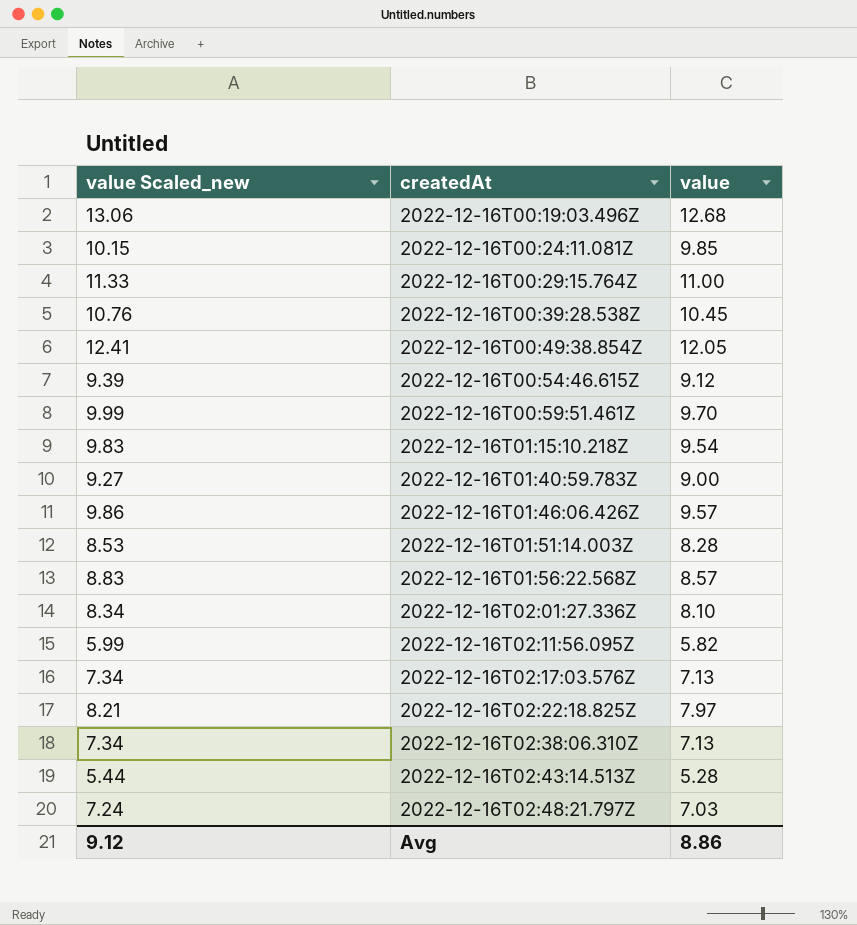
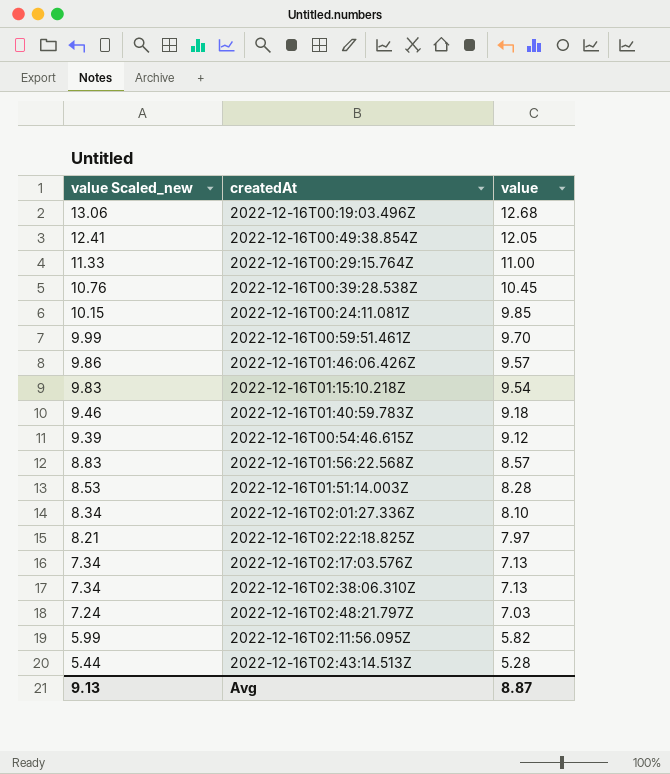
row order: createdAt ascending -> value Scaled_new descending
2022-12-16T01:40:59.783Z | value Scaled_new: 9.27 -> 9.46
2022-12-16T01:40:59.783Z | value: 9.00 -> 9.18
Avg | value Scaled_new: 9.12 -> 9.13
Avg | value: 8.86 -> 8.87

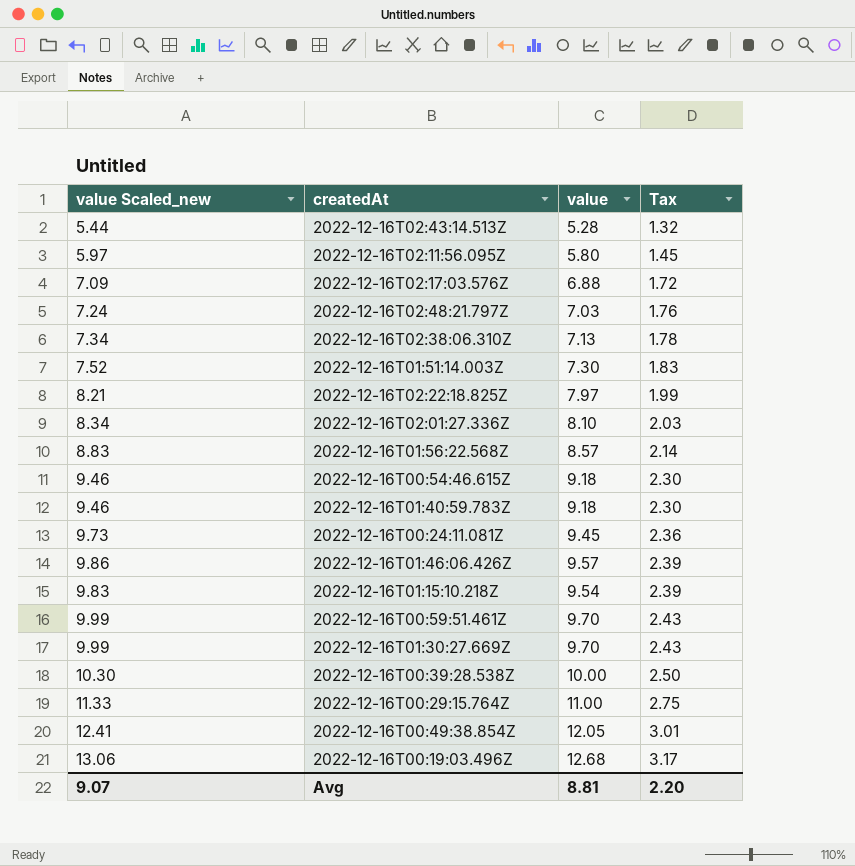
row order: value Scaled_new descending -> Tax ascending
column Tax | formula: none -> [value] * 0.25
2022-12-16T02:11:56.095Z | value Scaled_new: 5.99 -> 5.97
2022-12-16T02:11:56.095Z | value: 5.82 -> 5.80
2022-12-16T02:17:03.576Z | value Scaled_new: 7.34 -> 7.09
2022-12-16T02:17:03.576Z | value: 7.13 -> 6.88
2022-12-16T01:51:14.003Z | value Scaled_new: 8.53 -> 7.52
2022-12-16T01:51:14.003Z | value: 8.28 -> 7.30
2022-12-16T00:54:46.615Z | value Scaled_new: 9.39 -> 9.46
2022-12-16T00:54:46.615Z | value: 9.12 -> 9.18
2022-12-16T00:24:11.081Z | value Scaled_new: 10.15 -> 9.73
2022-12-16T00:24:11.081Z | value: 9.85 -> 9.45
row 2022-12-16T01:30:27.669Z: none -> 9.99 | 9.70 | 2.43
2022-12-16T00:39:28.538Z | value Scaled_new: 10.76 -> 10.30
2022-12-16T00:39:28.538Z | value: 10.45 -> 10.00
Avg | value Scaled_new: 9.13 -> 9.07
Avg | value: 8.87 -> 8.81

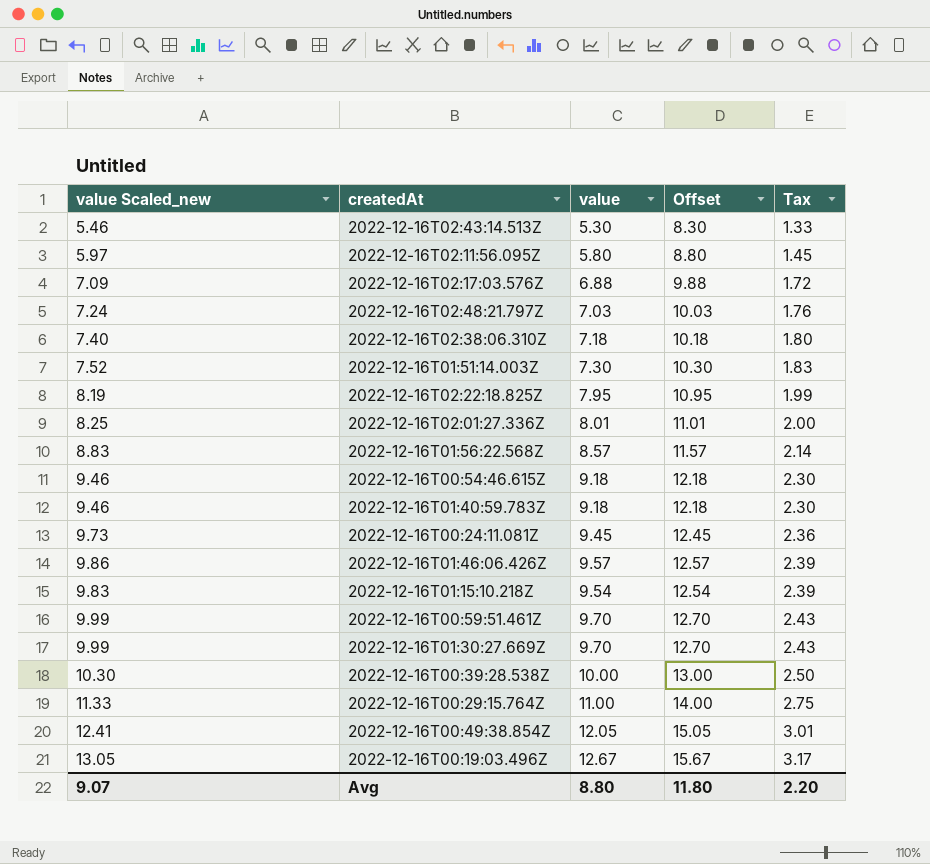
column Offset | formula: none -> [value] + 3
2022-12-16T02:43:14.513Z | value Scaled_new: 5.44 -> 5.46
2022-12-16T02:43:14.513Z | value: 5.28 -> 5.30
2022-12-16T02:43:14.513Z | Tax: 1.32 -> 1.33
2022-12-16T02:38:06.310Z | value Scaled_new: 7.34 -> 7.40
2022-12-16T02:38:06.310Z | value: 7.13 -> 7.18
2022-12-16T02:38:06.310Z | Tax: 1.78 -> 1.80
2022-12-16T02:22:18.825Z | value Scaled_new: 8.21 -> 8.19
2022-12-16T02:22:18.825Z | value: 7.97 -> 7.95
2022-12-16T02:01:27.336Z | value Scaled_new: 8.34 -> 8.25
2022-12-16T02:01:27.336Z | value: 8.10 -> 8.01
2022-12-16T02:01:27.336Z | Tax: 2.03 -> 2.00
2022-12-16T00:19:03.496Z | value Scaled_new: 13.06 -> 13.05
2022-12-16T00:19:03.496Z | value: 12.68 -> 12.67
Avg | value: 8.81 -> 8.80

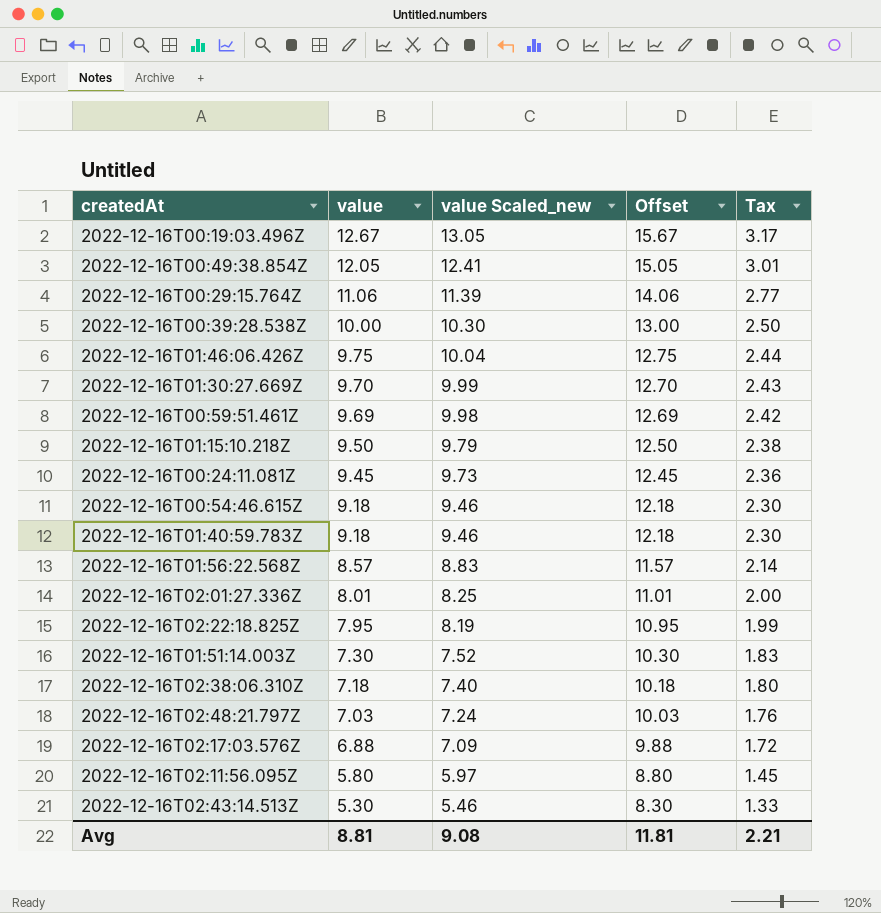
row order: Tax ascending -> value descending
column value Scaled_new | position: 1 -> 3
2022-12-16T00:29:15.764Z | value: 11.00 -> 11.06
2022-12-16T00:29:15.764Z | value Scaled_new: 11.33 -> 11.39
2022-12-16T00:29:15.764Z | Offset: 14.00 -> 14.06
2022-12-16T00:29:15.764Z | Tax: 2.75 -> 2.77
2022-12-16T01:46:06.426Z | value: 9.57 -> 9.75
2022-12-16T01:46:06.426Z | value Scaled_new: 9.86 -> 10.04
2022-12-16T01:46:06.426Z | Offset: 12.57 -> 12.75
2022-12-16T01:46:06.426Z | Tax: 2.39 -> 2.44
2022-12-16T00:59:51.461Z | value: 9.70 -> 9.69
2022-12-16T00:59:51.461Z | value Scaled_new: 9.99 -> 9.98
2022-12-16T00:59:51.461Z | Offset: 12.70 -> 12.69
2022-12-16T00:59:51.461Z | Tax: 2.43 -> 2.42
2022-12-16T01:15:10.218Z | value: 9.54 -> 9.50
2022-12-16T01:15:10.218Z | value Scaled_new: 9.83 -> 9.79
2022-12-16T01:15:10.218Z | Offset: 12.54 -> 12.50
2022-12-16T01:15:10.218Z | Tax: 2.39 -> 2.38
Avg | value: 8.80 -> 8.81
Avg | value Scaled_new: 9.07 -> 9.08
Avg | Offset: 11.80 -> 11.81
Avg | Tax: 2.20 -> 2.21

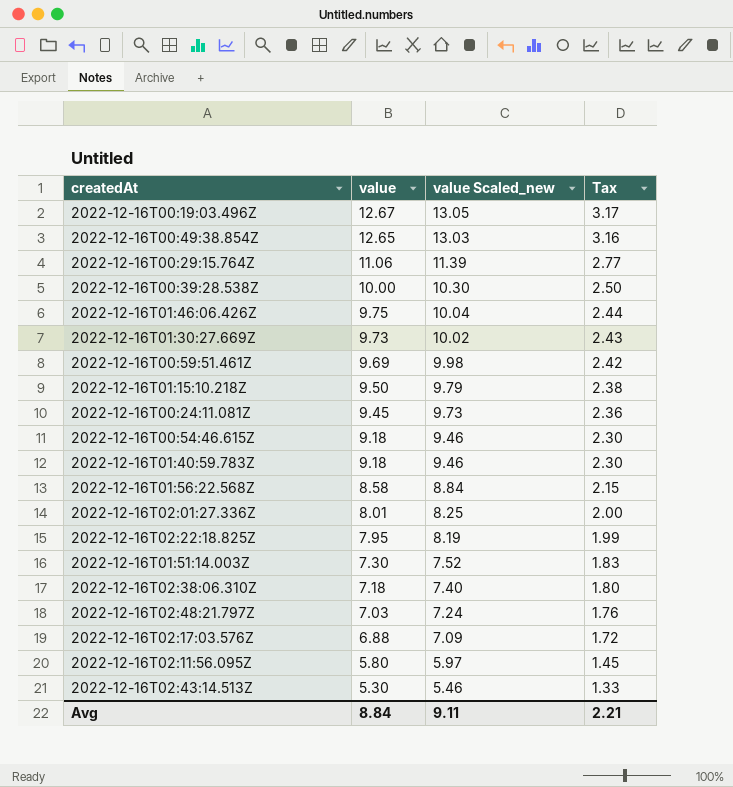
column Offset | formula: [value] + 3 -> none
2022-12-16T00:49:38.854Z | value: 12.05 -> 12.65
2022-12-16T00:49:38.854Z | value Scaled_new: 12.41 -> 13.03
2022-12-16T00:49:38.854Z | Tax: 3.01 -> 3.16
2022-12-16T01:30:27.669Z | value: 9.70 -> 9.73
2022-12-16T01:30:27.669Z | value Scaled_new: 9.99 -> 10.02
2022-12-16T01:56:22.568Z | value: 8.57 -> 8.58
2022-12-16T01:56:22.568Z | value Scaled_new: 8.83 -> 8.84
2022-12-16T01:56:22.568Z | Tax: 2.14 -> 2.15
Avg | value: 8.81 -> 8.84
Avg | value Scaled_new: 9.08 -> 9.11

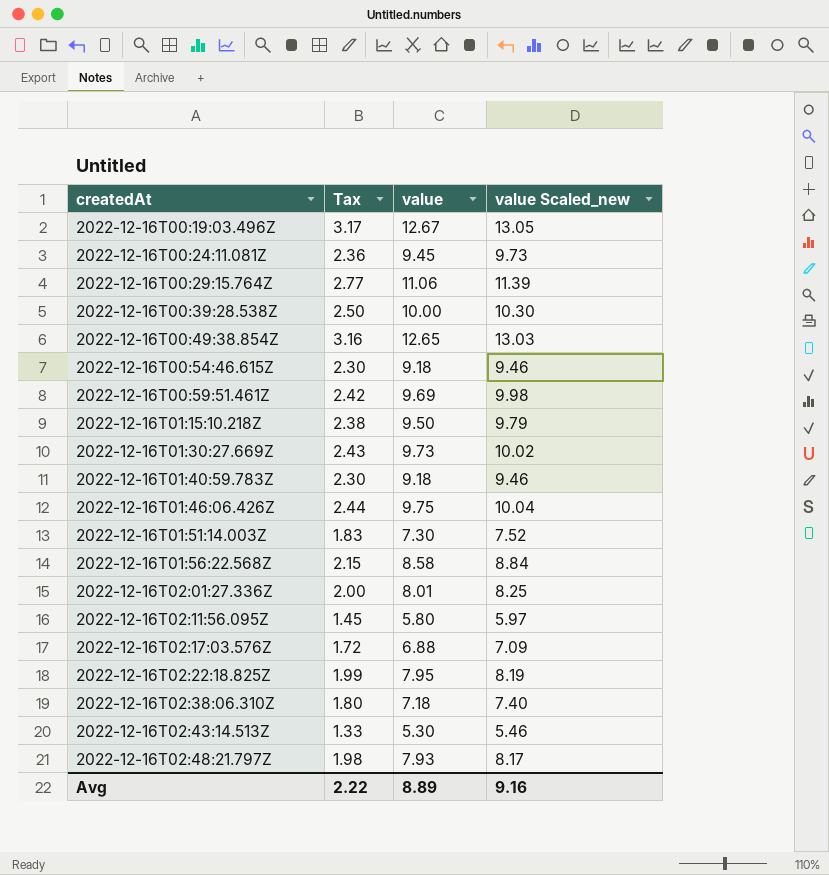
row order: value descending -> createdAt ascending
column Tax | position: 4 -> 2
2022-12-16T02:48:21.797Z | Tax: 1.76 -> 1.98
2022-12-16T02:48:21.797Z | value: 7.03 -> 7.93
2022-12-16T02:48:21.797Z | value Scaled_new: 7.24 -> 8.17
Avg | Tax: 2.21 -> 2.22
Avg | value: 8.84 -> 8.89
Avg | value Scaled_new: 9.11 -> 9.16

